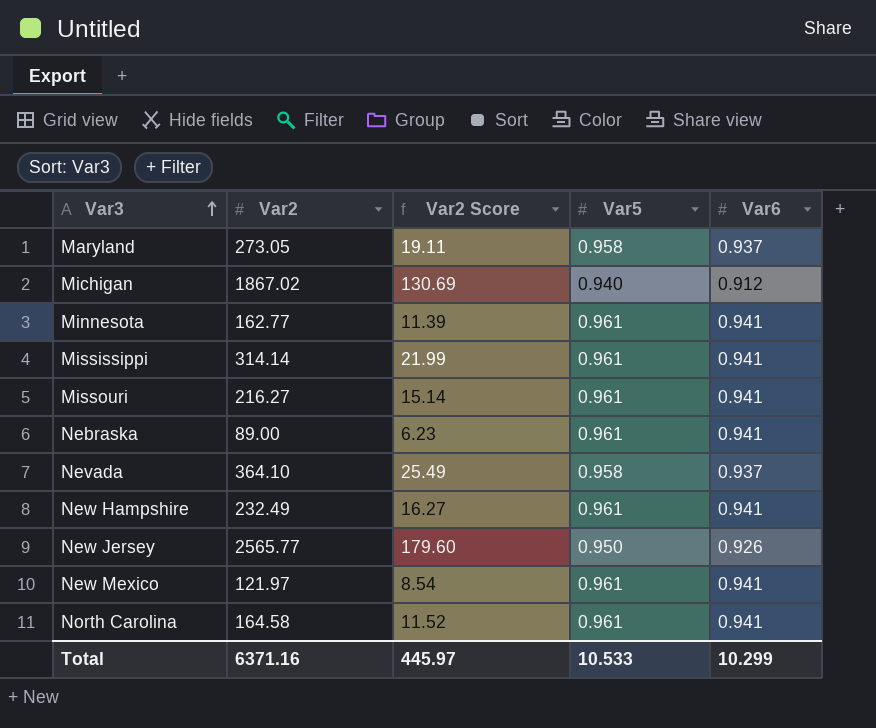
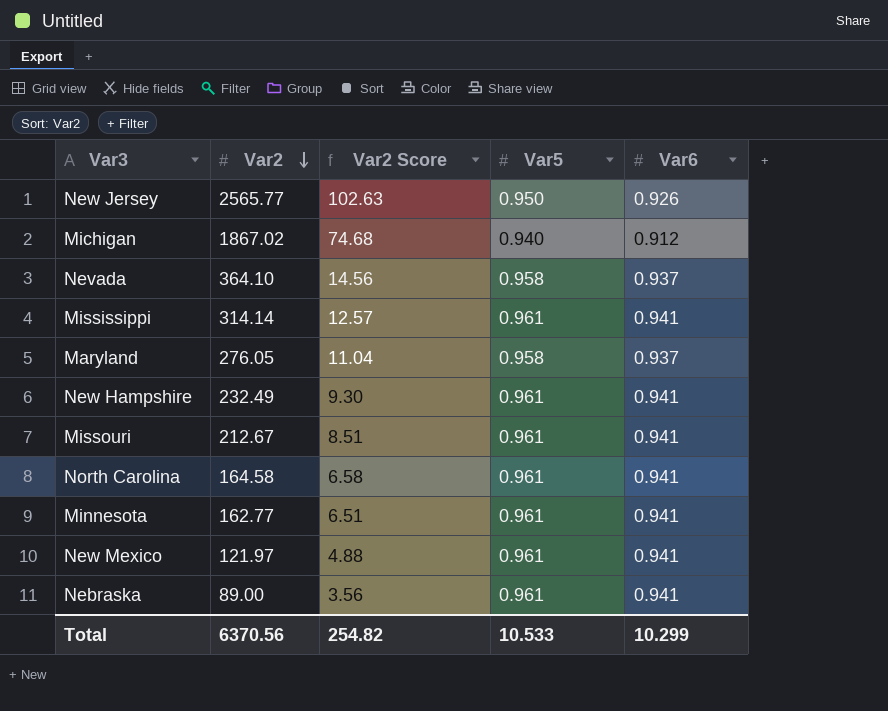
row order: Var3 ascending -> Var2 descending
column Var2 Score | formula: [Var2] * 0.07 -> [Var2] * 0.04
Maryland | Var2: 273.05 -> 276.05
Missouri | Var2: 216.27 -> 212.67
Total | Var2: 6371.16 -> 6370.56
Total | Var2 Score: 445.97 -> 254.82

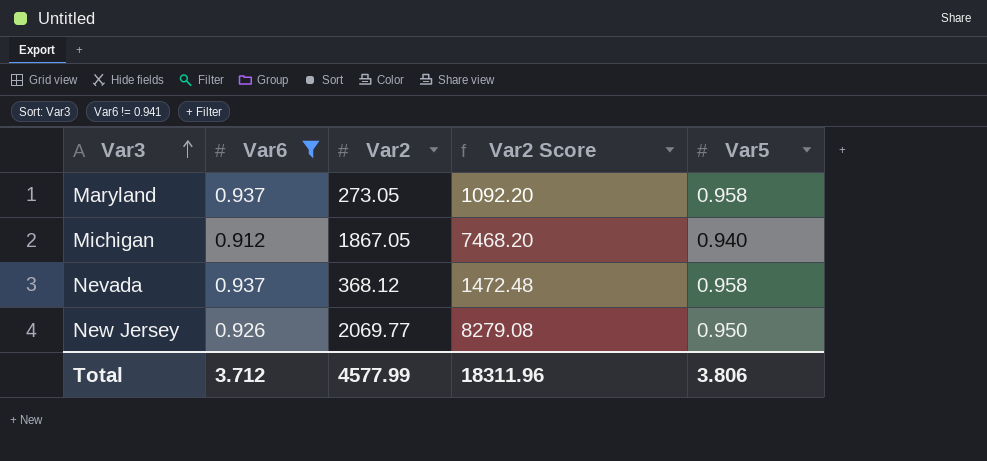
filter: none -> Var6 != 0.941
row order: Var2 descending -> Var3 ascending
column Var6 | position: 5 -> 2
column Var2 Score | formula: [Var2] * 0.04 -> [Var2] * 4
Maryland | Var2: 276.05 -> 273.05
Michigan | Var2: 1867.02 -> 1867.05
Nevada | Var2: 364.10 -> 368.12
New Jersey | Var2: 2565.77 -> 2069.77
Total | Var6: 10.299 -> 3.712
Total | Var2: 6370.56 -> 4577.99
Total | Var2 Score: 254.82 -> 18311.96
Total | Var5: 10.533 -> 3.806

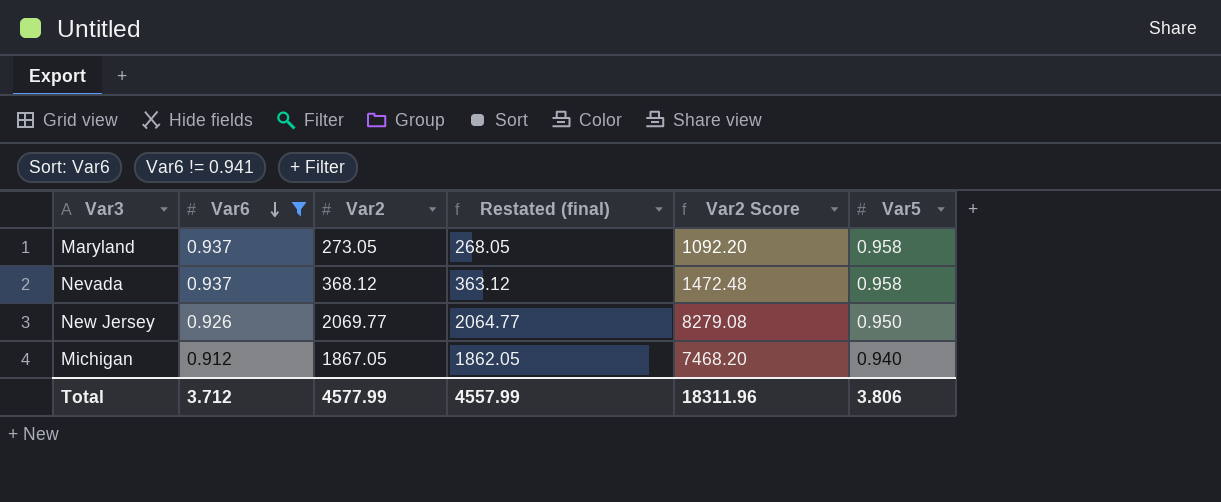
row order: Var3 ascending -> Var6 descending
column Restated (final) | formula: none -> [Var2] - 5

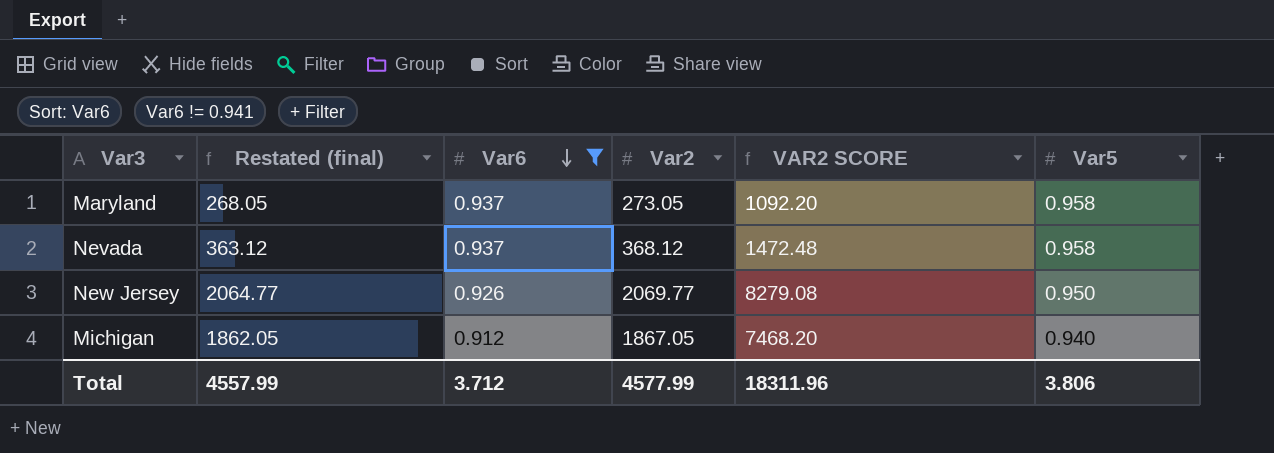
column Restated (final) | position: 4 -> 2
column name: Var2 Score -> VAR2 SCORE

